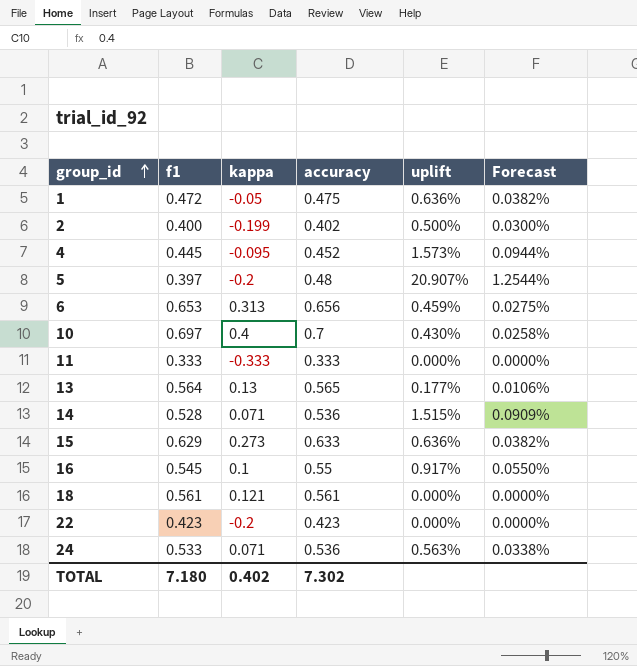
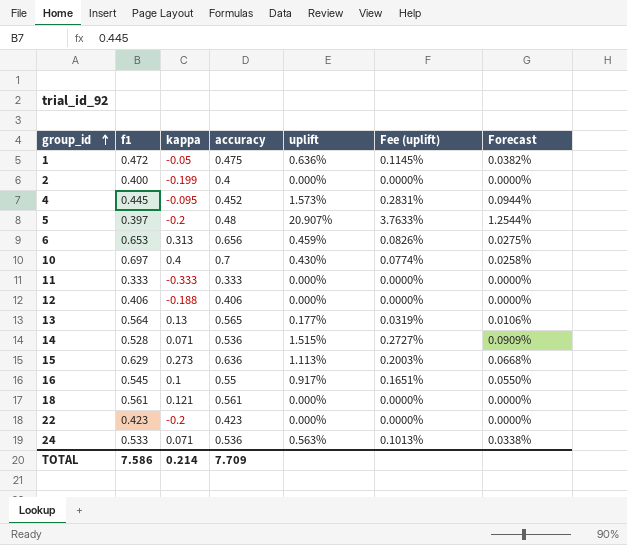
column Fee (uplift) | formula: none -> [uplift] * 0.18
2 | accuracy: 0.402 -> 0.4
2 | uplift: 0.500% -> 0.000%
2 | Forecast: 0.0300% -> 0.0000%
row 12: none -> 0.406 | -0.188 | 0.406 | 0.000% | 0.0000% | 0.0000%
15 | accuracy: 0.633 -> 0.636
15 | uplift: 0.636% -> 1.113%
15 | Forecast: 0.0382% -> 0.0668%
TOTAL | f1: 7.180 -> 7.586
TOTAL | kappa: 0.402 -> 0.214
TOTAL | accuracy: 7.302 -> 7.709

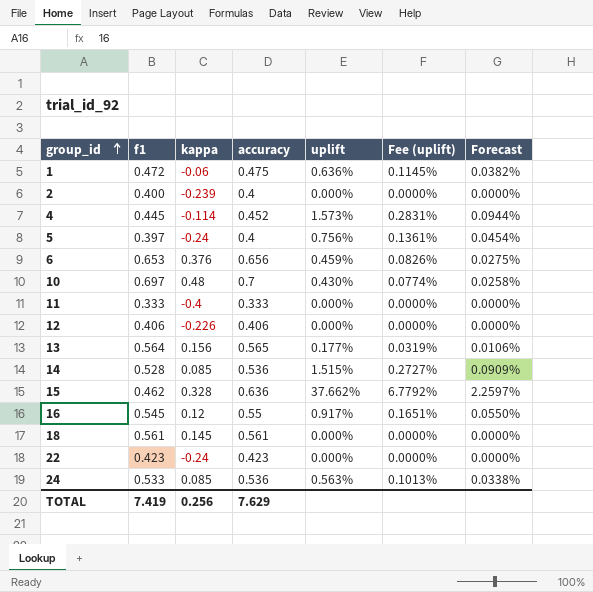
1 | kappa: -0.05 -> -0.06
2 | kappa: -0.199 -> -0.239
4 | kappa: -0.095 -> -0.114
5 | kappa: -0.2 -> -0.24
5 | accuracy: 0.48 -> 0.4
5 | uplift: 20.907% -> 0.756%
5 | Fee (uplift): 3.7633% -> 0.1361%
5 | Forecast: 1.2544% -> 0.0454%
6 | kappa: 0.313 -> 0.376
10 | kappa: 0.4 -> 0.48
11 | kappa: -0.333 -> -0.4
12 | kappa: -0.188 -> -0.226
13 | kappa: 0.13 -> 0.156
14 | kappa: 0.071 -> 0.085
15 | f1: 0.629 -> 0.462
15 | kappa: 0.273 -> 0.328
15 | uplift: 1.113% -> 37.662%
15 | Fee (uplift): 0.2003% -> 6.7792%
15 | Forecast: 0.0668% -> 2.2597%
16 | kappa: 0.1 -> 0.12
18 | kappa: 0.121 -> 0.145
22 | kappa: -0.2 -> -0.24
24 | kappa: 0.071 -> 0.085
TOTAL | f1: 7.586 -> 7.419
TOTAL | kappa: 0.214 -> 0.256
TOTAL | accuracy: 7.709 -> 7.629

